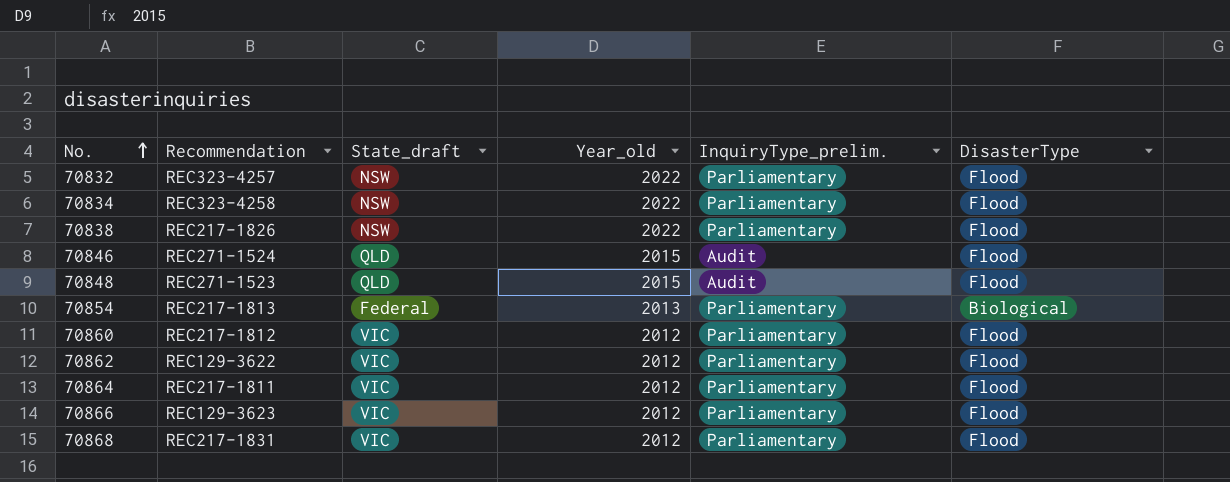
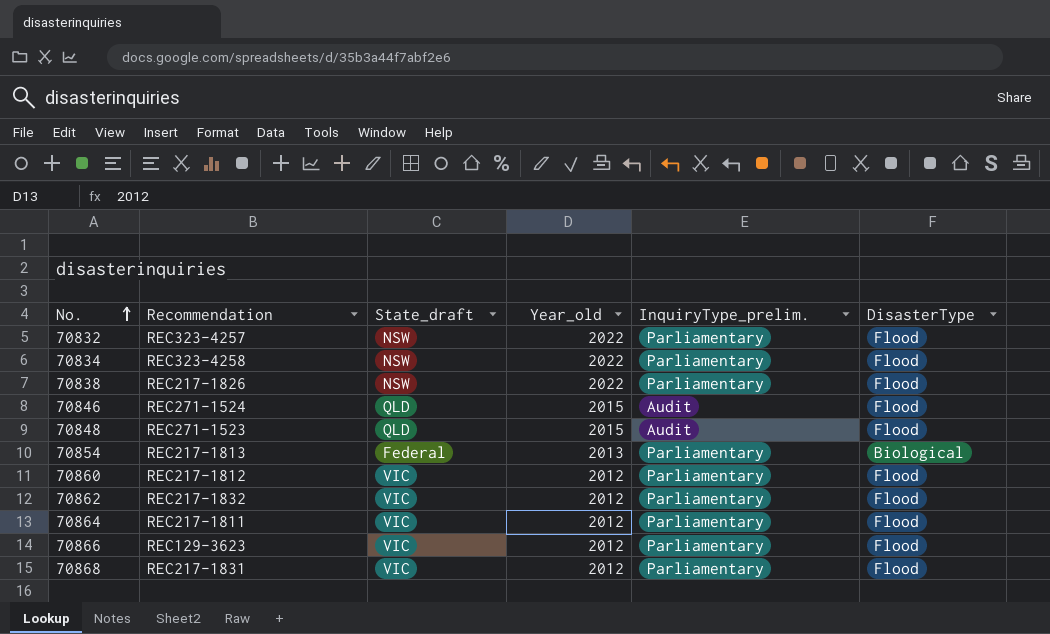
70862 | Recommendation: REC129-3622 -> REC217-1832

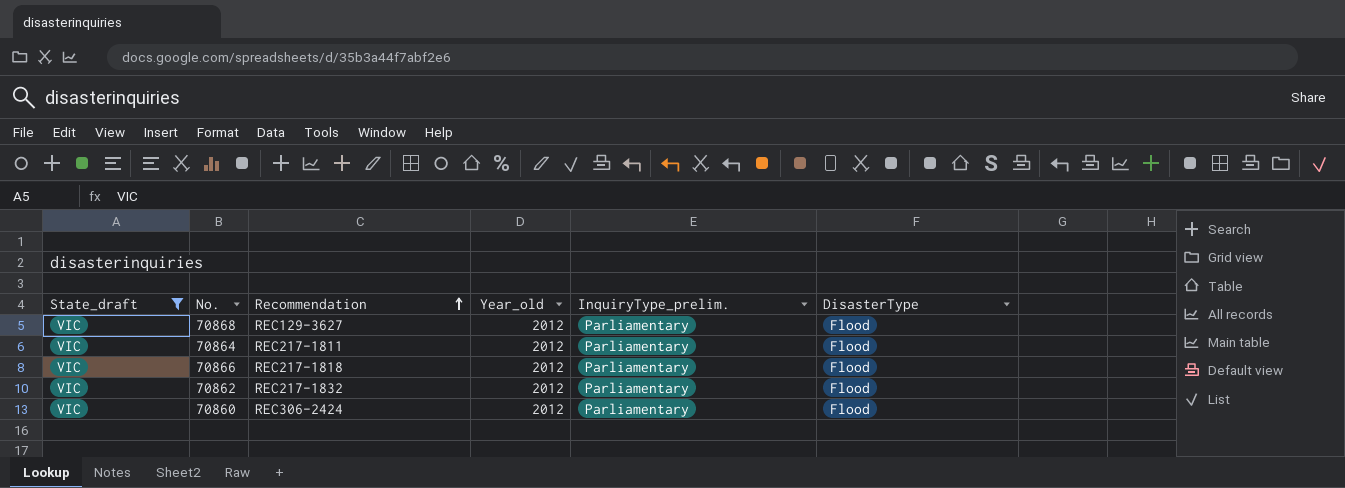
filter: none -> State_draft = VIC
row order: No. ascending -> Recommendation ascending
column State_draft | position: 3 -> 1
70868 | Recommendation: REC217-1831 -> REC129-3627
70866 | Recommendation: REC129-3623 -> REC217-1818
70860 | Recommendation: REC217-1812 -> REC306-2424

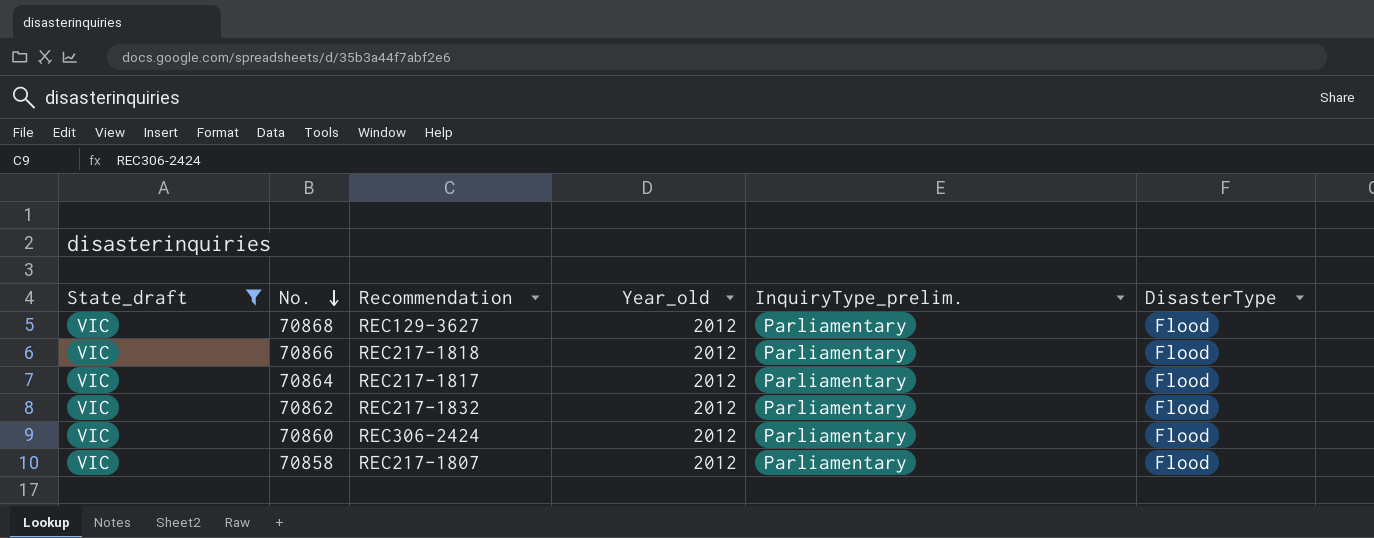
row order: Recommendation ascending -> No. descending
70864 | Recommendation: REC217-1811 -> REC217-1817
row 70858: none -> VIC | REC217-1807 | 2012 | Parliamentary | Flood

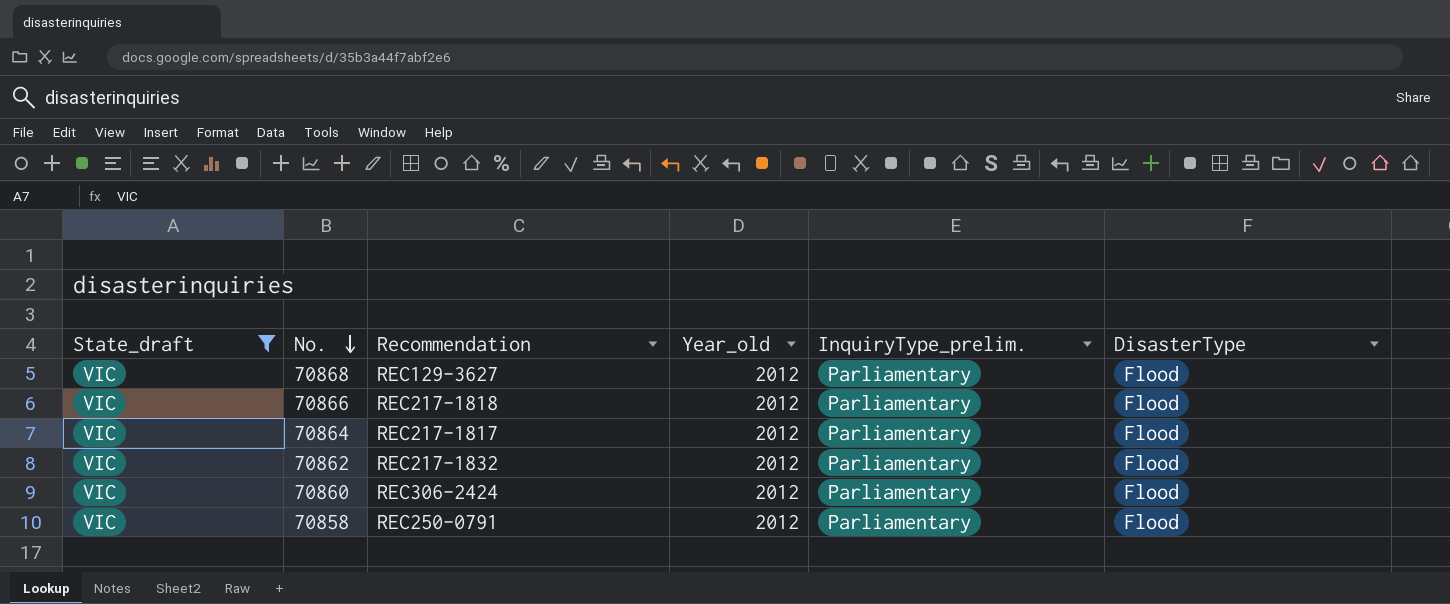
70858 | Recommendation: REC217-1807 -> REC250-0791

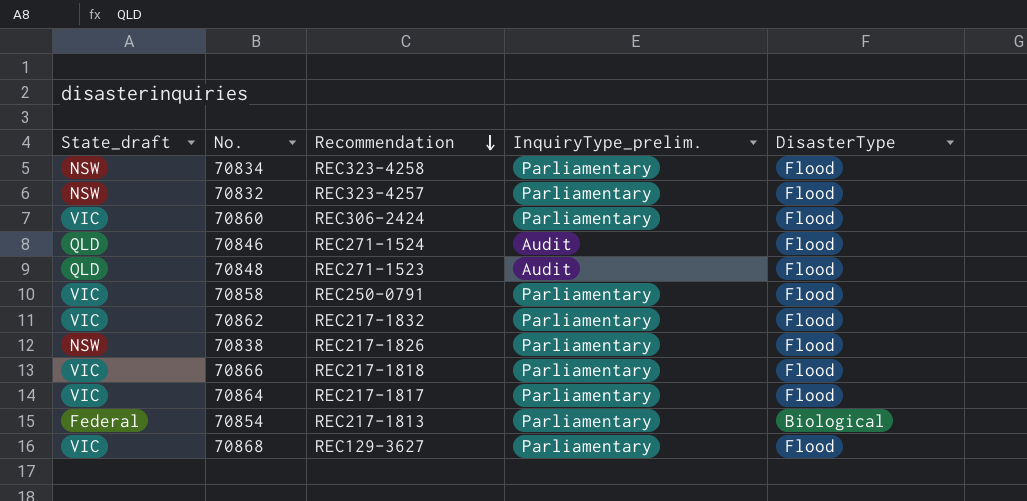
filter: State_draft = VIC -> none
row order: No. descending -> Recommendation descending
column Year_old | position: 4 -> none

